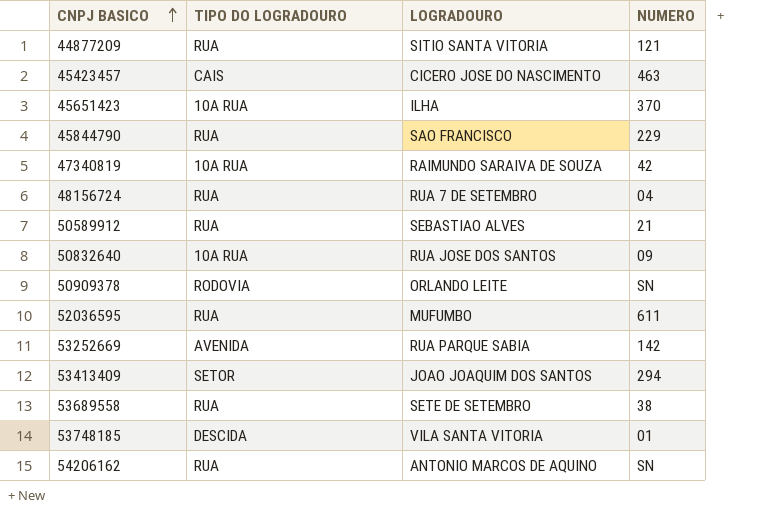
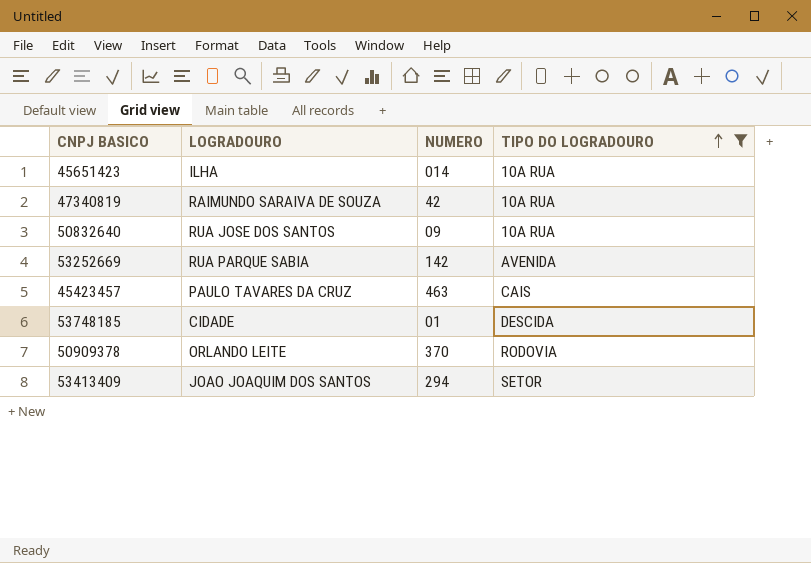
filter: none -> TIPO DO LOGRADOURO != RUA
row order: CNPJ BASICO ascending -> TIPO DO LOGRADOURO ascending
column TIPO DO LOGRADOURO | position: 2 -> 4
45651423 | NUMERO: 370 -> 014
45423457 | LOGRADOURO: CICERO JOSE DO NASCIMENTO -> PAULO TAVARES DA CRUZ
53748185 | LOGRADOURO: VILA SANTA VITORIA -> CIDADE
50909378 | NUMERO: SN -> 370

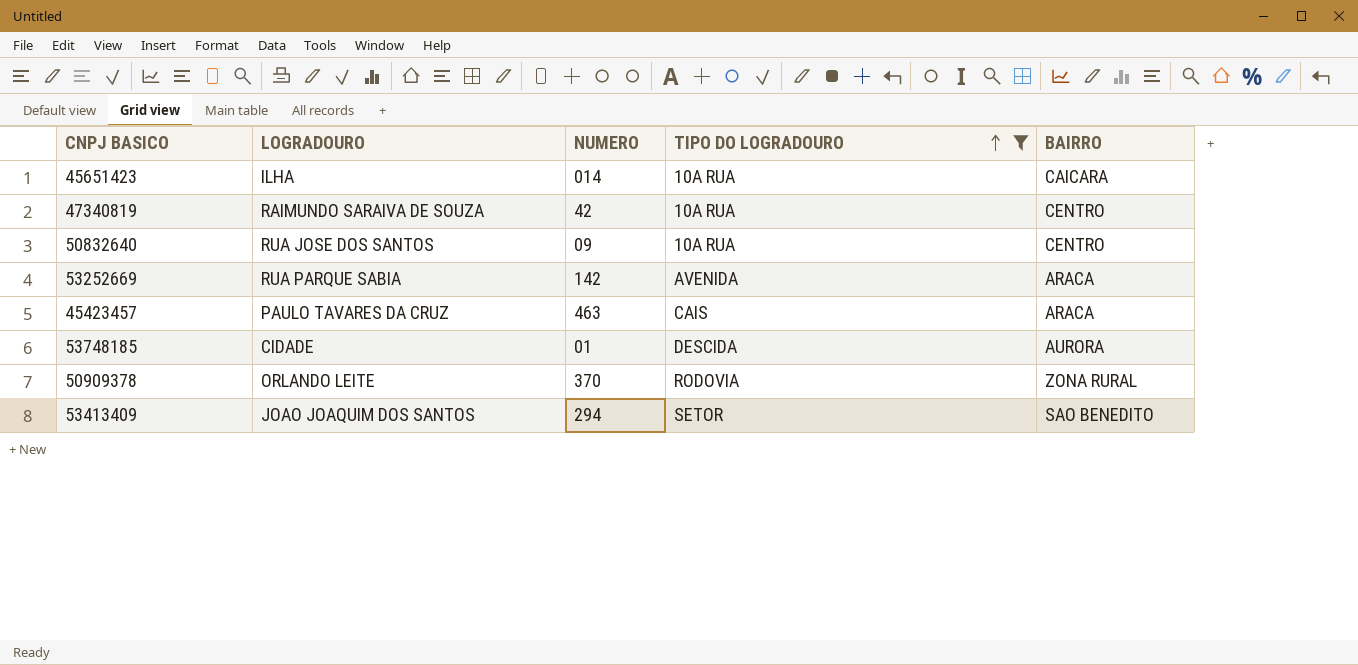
column BAIRRO | position: none -> 5

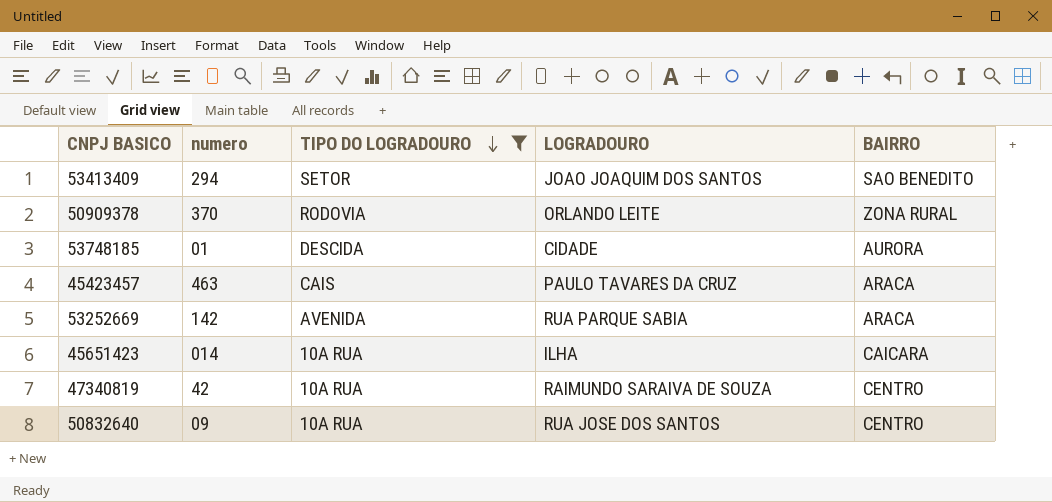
row order: TIPO DO LOGRADOURO ascending -> TIPO DO LOGRADOURO descending
column name: NUMERO -> numero
column LOGRADOURO | position: 2 -> 4

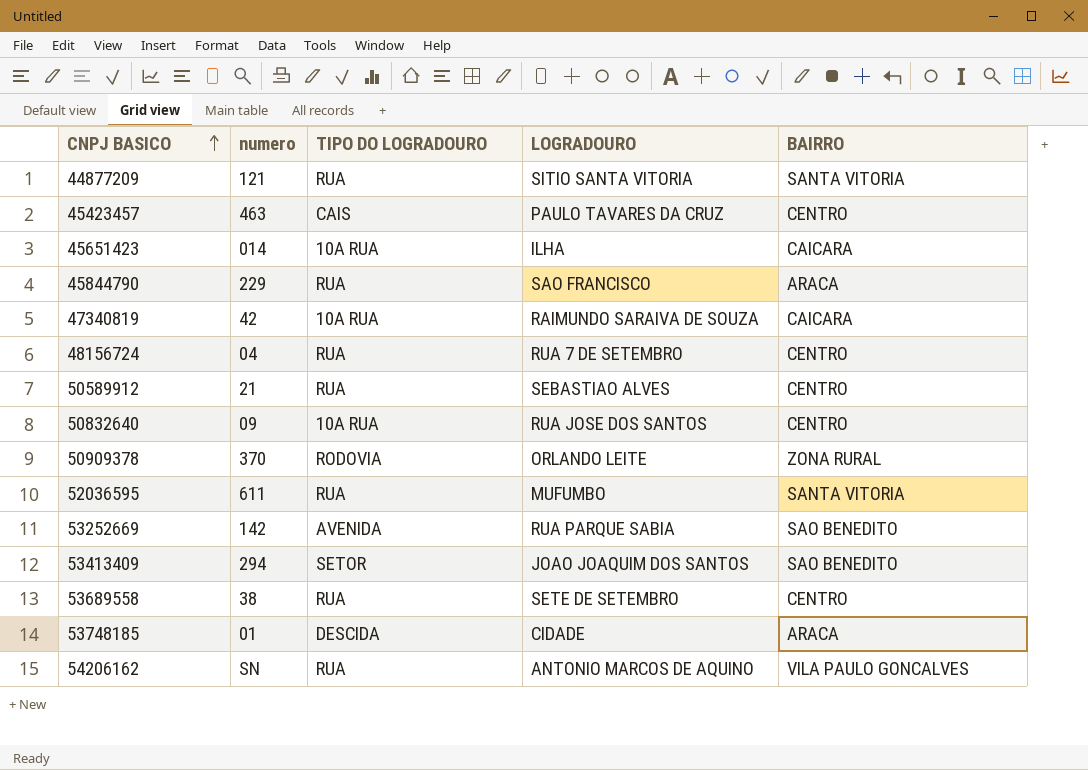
filter: TIPO DO LOGRADOURO != RUA -> none
row order: TIPO DO LOGRADOURO descending -> CNPJ BASICO ascending
45423457 | BAIRRO: ARACA -> CENTRO
47340819 | BAIRRO: CENTRO -> CAICARA
53252669 | BAIRRO: ARACA -> SAO BENEDITO
53748185 | BAIRRO: AURORA -> ARACA

